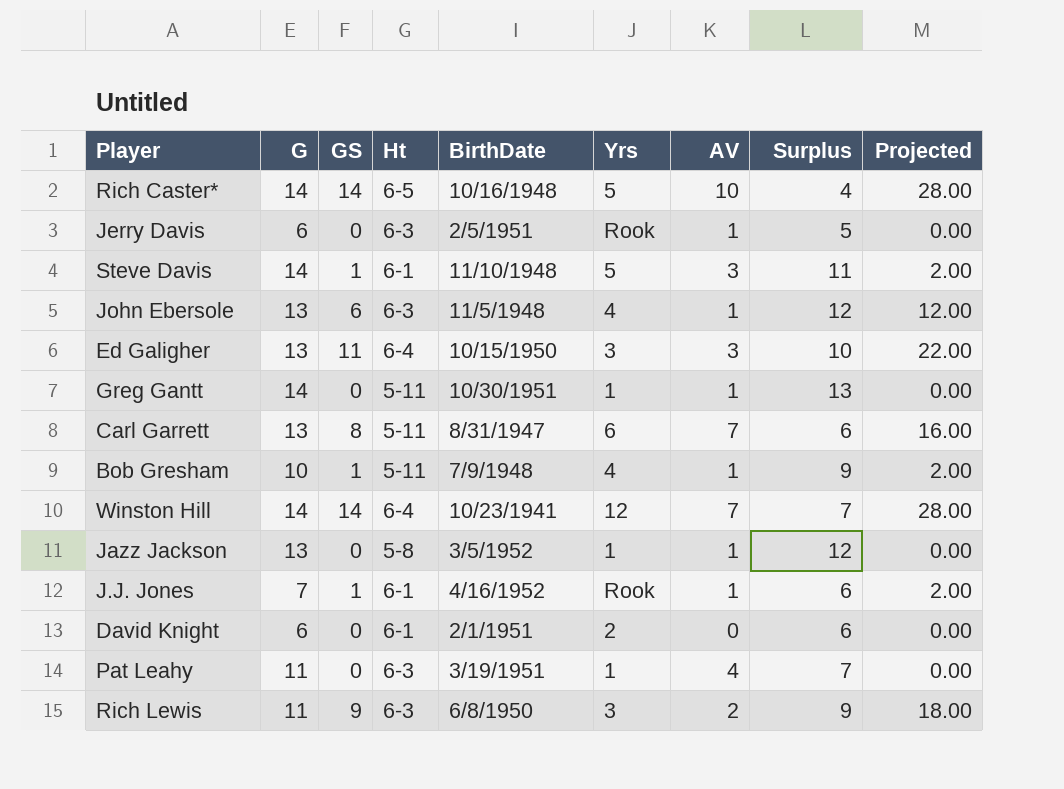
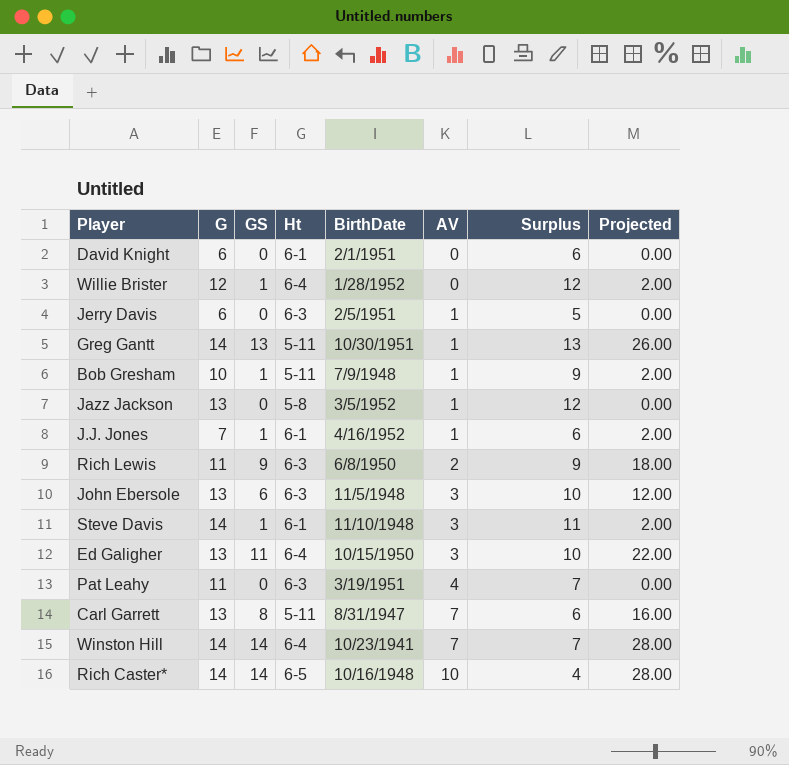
row order: none -> AV ascending
column Yrs | position: 6 -> none
row Willie Brister: none -> 12 | 1 | 6-4 | 1/28/1952 | 0 | 12 | 2.00
Greg Gantt | GS: 0 -> 13
Greg Gantt | Projected: 0.00 -> 26.00
John Ebersole | AV: 1 -> 3
John Ebersole | Surplus: 12 -> 10

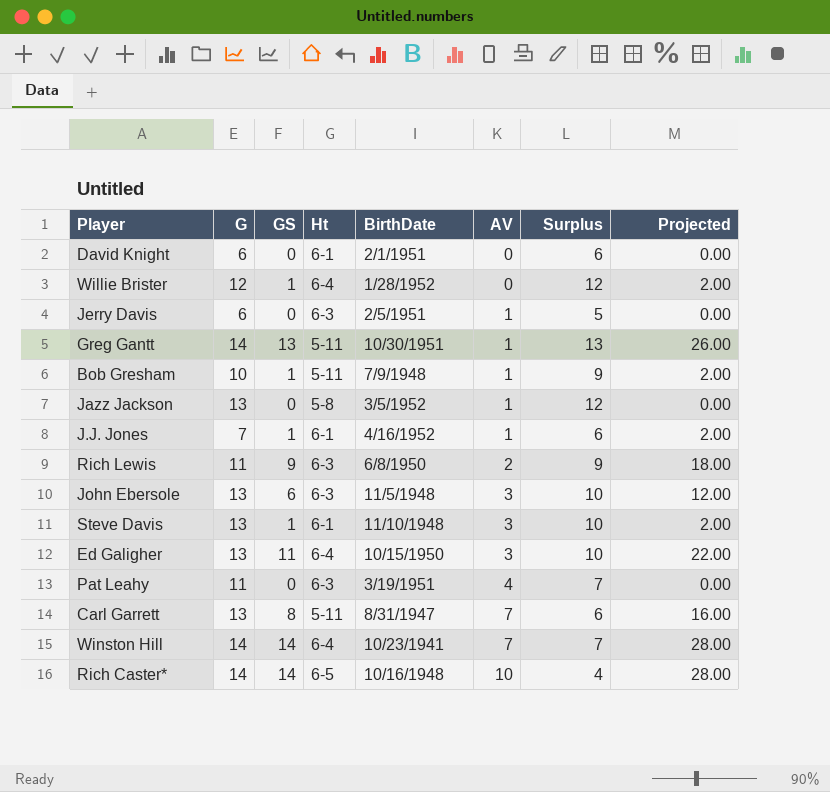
Steve Davis | G: 14 -> 13
Steve Davis | Surplus: 11 -> 10

